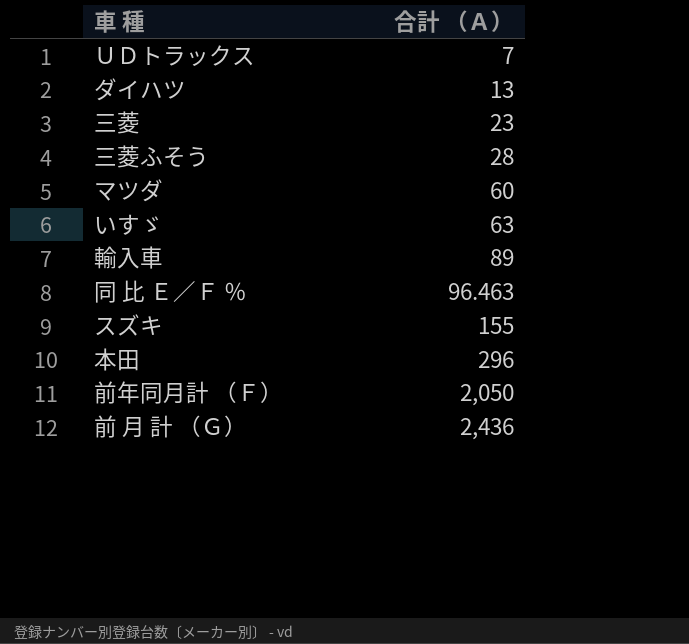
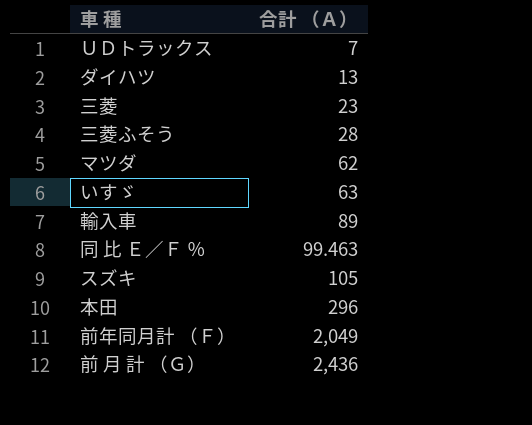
マツダ | 合計 （Ａ）: 60 -> 62
同 比 Ｅ／Ｆ ％ | 合計 （Ａ）: 96.463 -> 99.463
スズキ | 合計 （Ａ）: 155 -> 105
前年同月計 （Ｆ） | 合計 （Ａ）: 2,050 -> 2,049

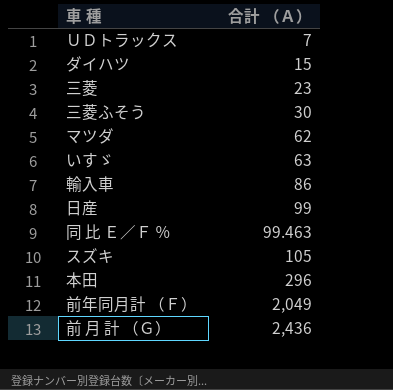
ダイハツ | 合計 （Ａ）: 13 -> 15
三菱ふそう | 合計 （Ａ）: 28 -> 30
輸入車 | 合計 （Ａ）: 89 -> 86
row 日産: none -> 99

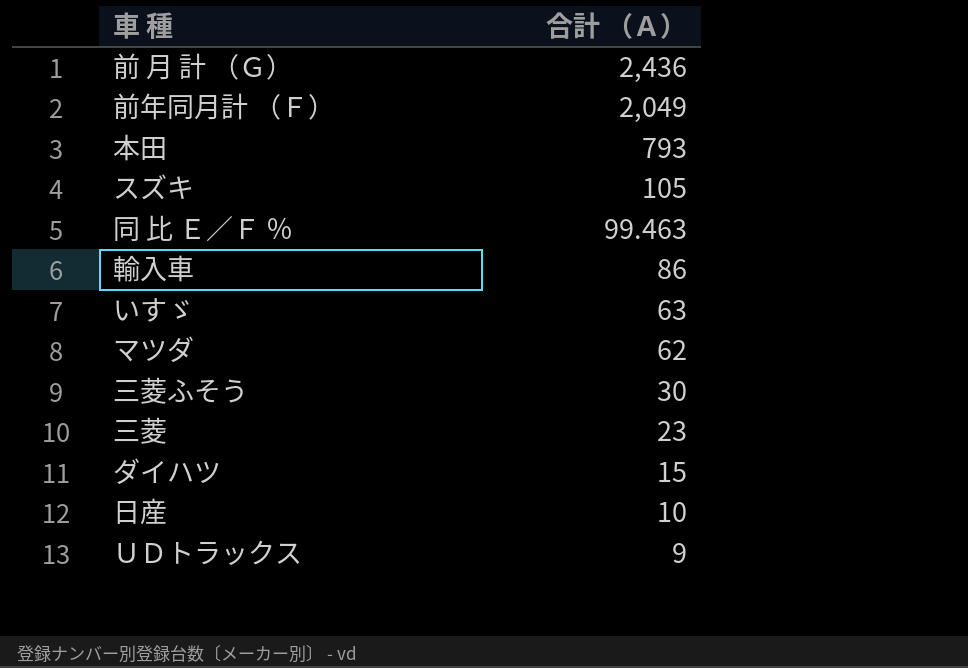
row order: 合計 （Ａ） ascending -> 合計 （Ａ） descending
本田 | 合計 （Ａ）: 296 -> 793
日産 | 合計 （Ａ）: 99 -> 10
ＵＤトラックス | 合計 （Ａ）: 7 -> 9

